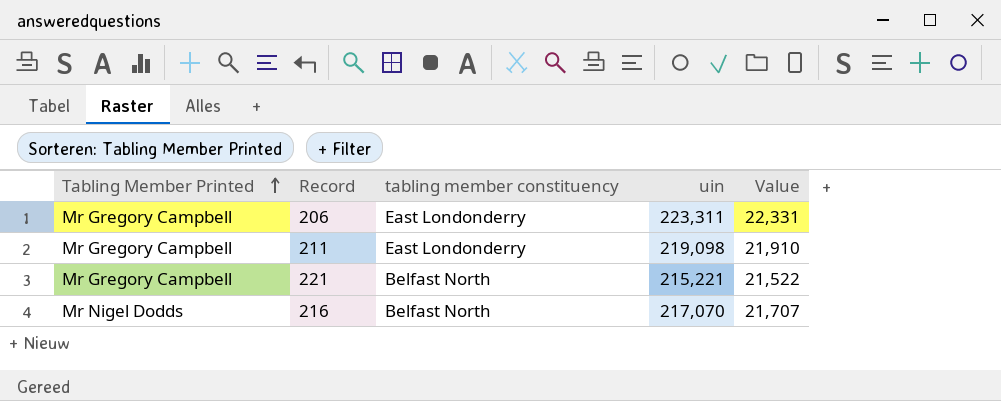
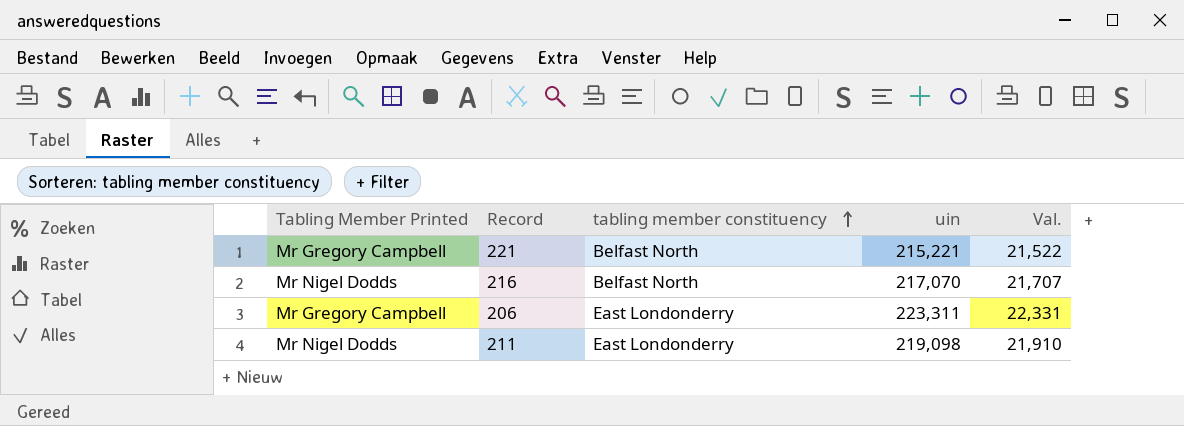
row order: Tabling Member Printed ascending -> tabling member constituency ascending
column name: Value -> Val.
211 | Tabling Member Printed: Mr Gregory Campbell -> Mr Nigel Dodds

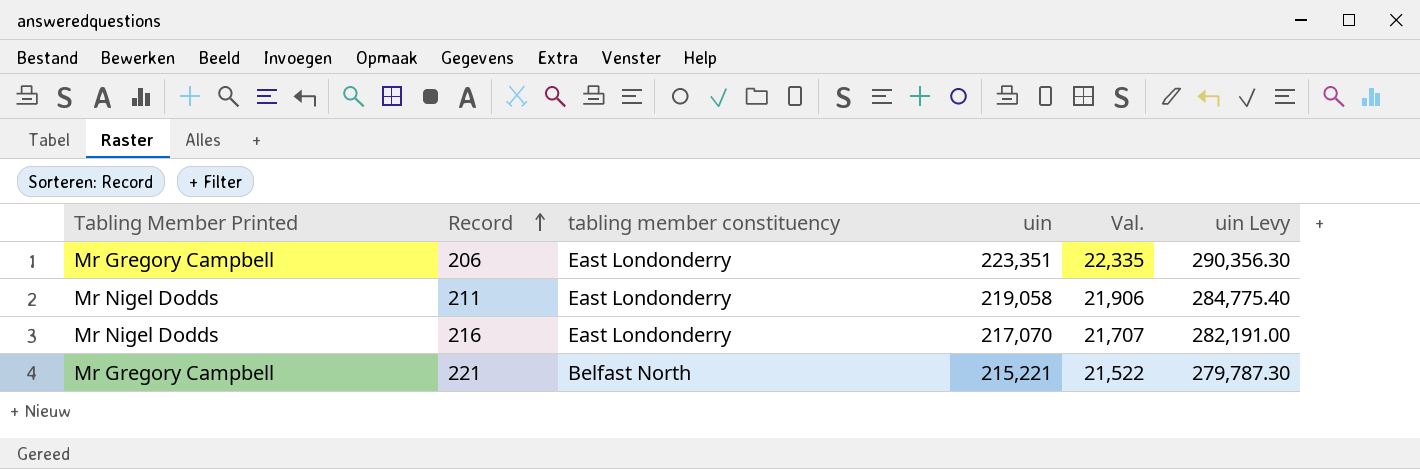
row order: tabling member constituency ascending -> Record ascending
column uin Levy | formula: none -> [uin] * 1.3
206 | uin: 223,311 -> 223,351
206 | Val.: 22,331 -> 22,335
211 | uin: 219,098 -> 219,058
211 | Val.: 21,910 -> 21,906
216 | tabling member constituency: Belfast North -> East Londonderry

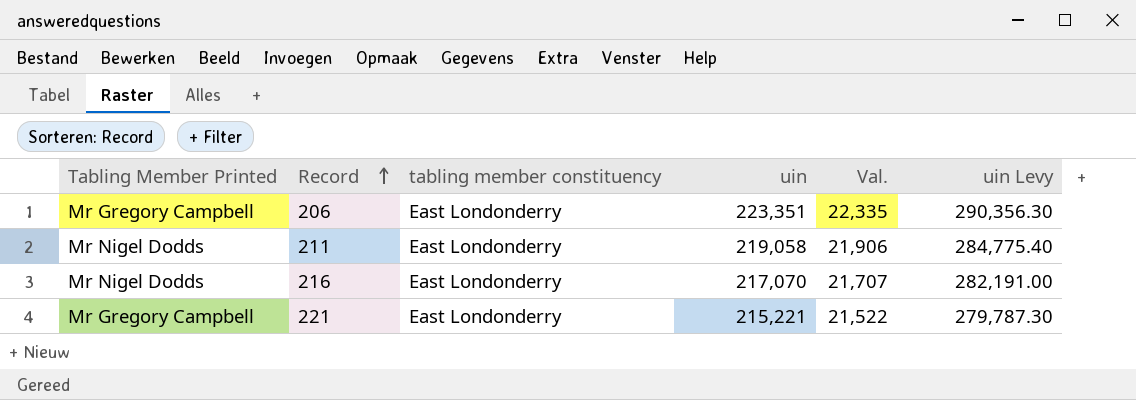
221 | tabling member constituency: Belfast North -> East Londonderry

